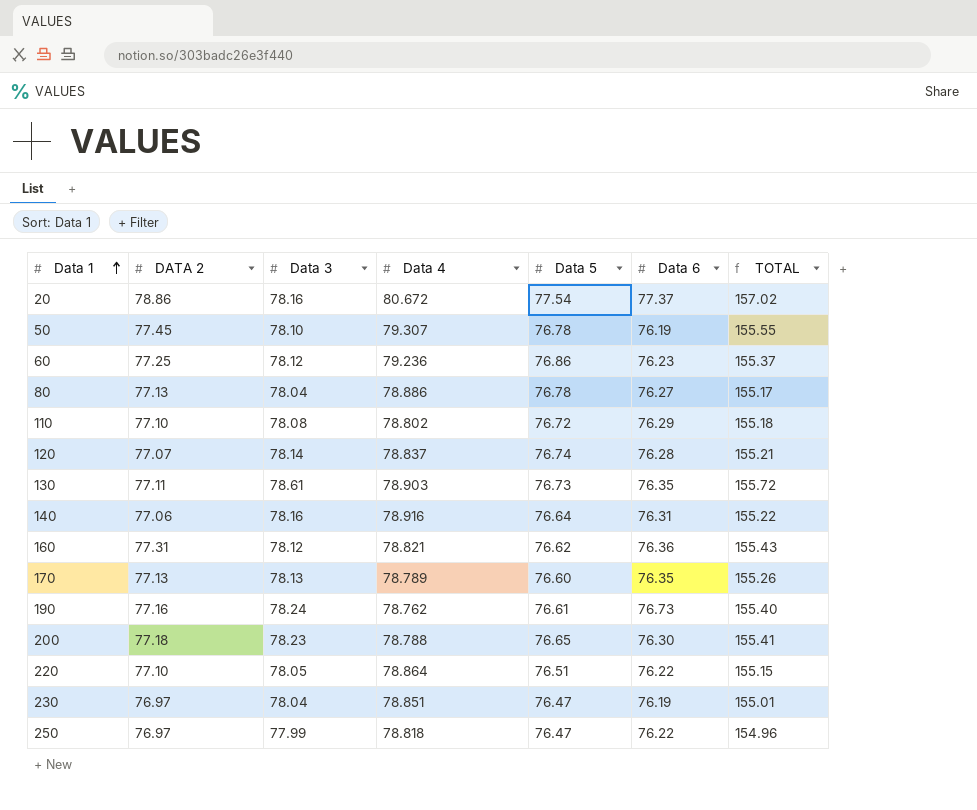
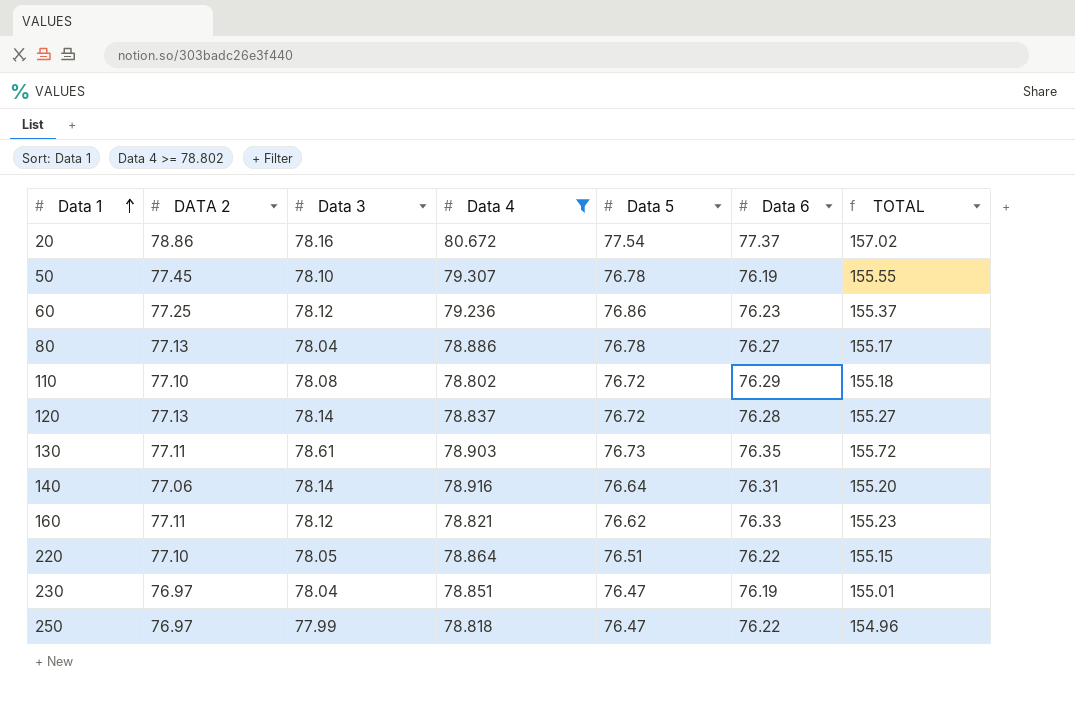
filter: none -> Data 4 >= 78.802
120 | DATA 2: 77.07 -> 77.13
120 | Data 5: 76.74 -> 76.72
120 | TOTAL: 155.21 -> 155.27
140 | Data 3: 78.16 -> 78.14
140 | TOTAL: 155.22 -> 155.20
160 | DATA 2: 77.31 -> 77.11
160 | Data 6: 76.36 -> 76.33
160 | TOTAL: 155.43 -> 155.23

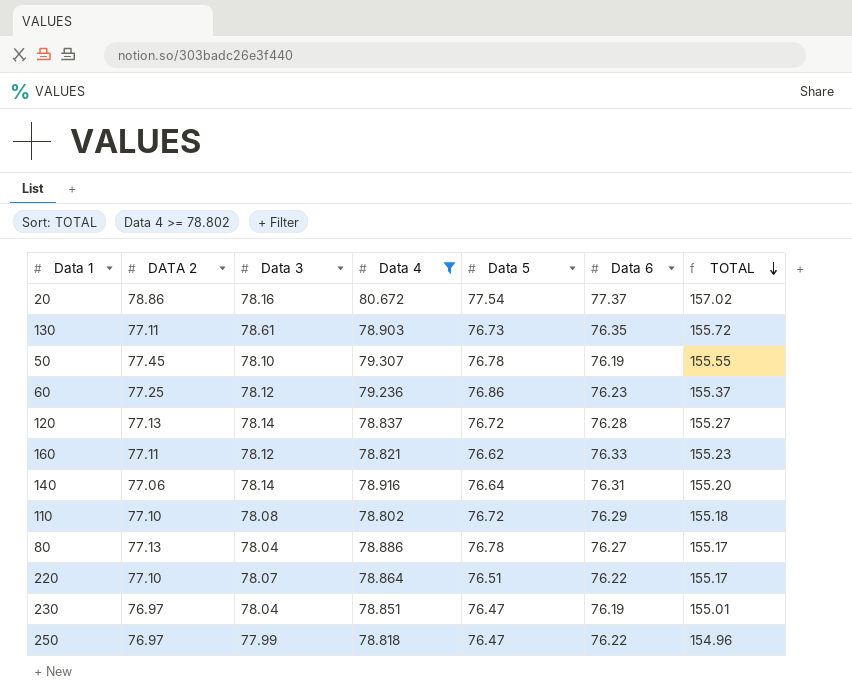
row order: Data 1 ascending -> TOTAL descending
220 | Data 3: 78.05 -> 78.07
220 | TOTAL: 155.15 -> 155.17

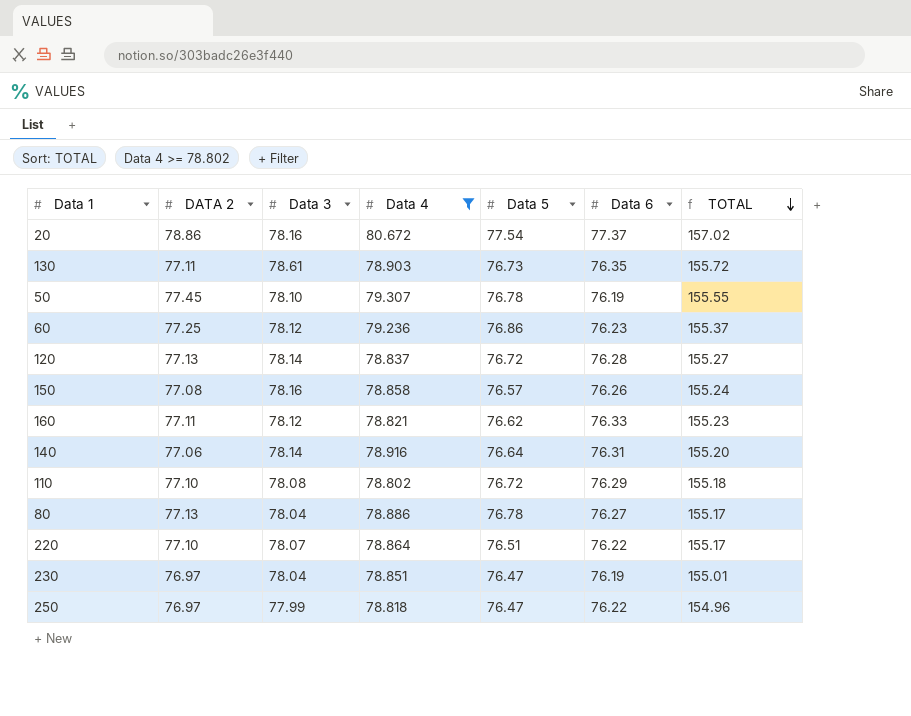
row 150: none -> 77.08 | 78.16 | 78.858 | 76.57 | 76.26 | 155.24

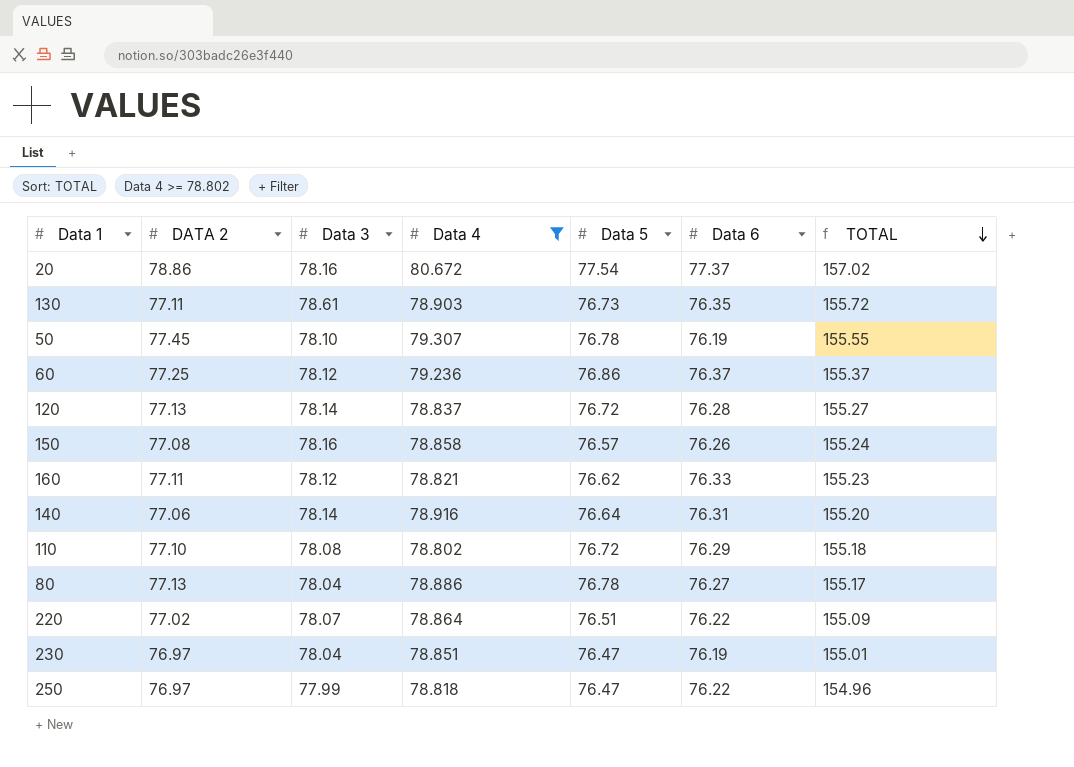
60 | Data 6: 76.23 -> 76.37
220 | DATA 2: 77.10 -> 77.02
220 | TOTAL: 155.17 -> 155.09

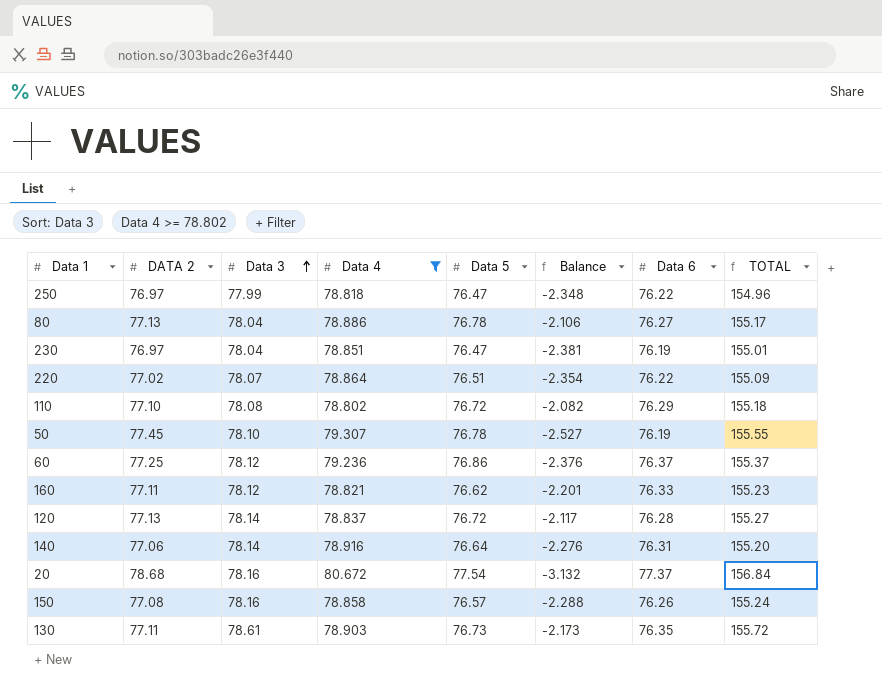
row order: TOTAL descending -> Data 3 ascending
column Balance | formula: none -> [Data 5] - [Data 4]
20 | DATA 2: 78.86 -> 78.68
20 | TOTAL: 157.02 -> 156.84

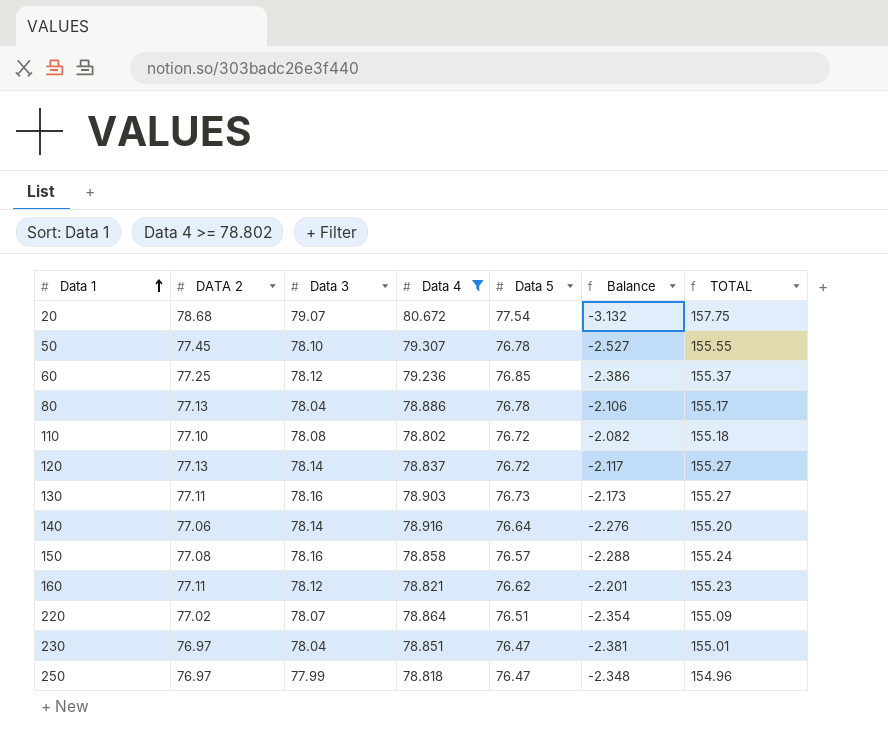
row order: Data 3 ascending -> Data 1 ascending
column Data 6 | position: 7 -> none
20 | Data 3: 78.16 -> 79.07
20 | TOTAL: 156.84 -> 157.75
60 | Data 5: 76.86 -> 76.85
60 | Balance: -2.376 -> -2.386
130 | Data 3: 78.61 -> 78.16
130 | TOTAL: 155.72 -> 155.27

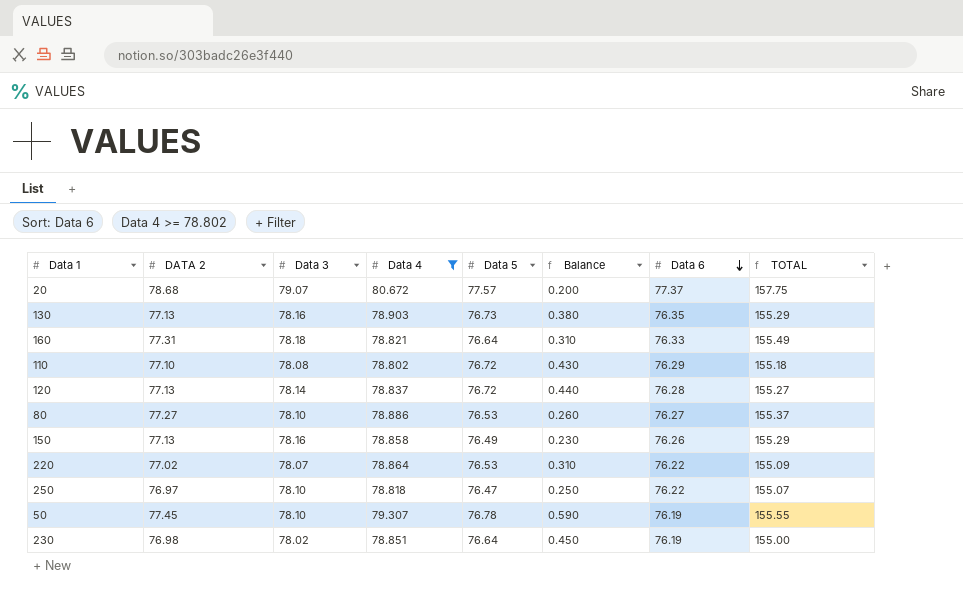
row order: Data 1 ascending -> Data 6 descending
column Balance | formula: [Data 5] - [Data 4] -> [Data 5] - [Data 6]
column Data 6 | position: none -> 7
row 60: 77.25 | 78.12 | 79.236 | 76.85 | -2.386 | 155.37 -> none
row 140: 77.06 | 78.14 | 78.916 | 76.64 | -2.276 | 155.20 -> none
20 | Data 5: 77.54 -> 77.57
130 | DATA 2: 77.11 -> 77.13
130 | TOTAL: 155.27 -> 155.29
160 | DATA 2: 77.11 -> 77.31
160 | Data 3: 78.12 -> 78.18
160 | Data 5: 76.62 -> 76.64
160 | TOTAL: 155.23 -> 155.49
80 | DATA 2: 77.13 -> 77.27
80 | Data 3: 78.04 -> 78.10
80 | Data 5: 76.78 -> 76.53
80 | TOTAL: 155.17 -> 155.37
150 | DATA 2: 77.08 -> 77.13
150 | Data 5: 76.57 -> 76.49
150 | TOTAL: 155.24 -> 155.29
220 | Data 5: 76.51 -> 76.53
250 | Data 3: 77.99 -> 78.10
250 | TOTAL: 154.96 -> 155.07
230 | DATA 2: 76.97 -> 76.98
230 | Data 3: 78.04 -> 78.02
230 | Data 5: 76.47 -> 76.64
230 | TOTAL: 155.01 -> 155.00

